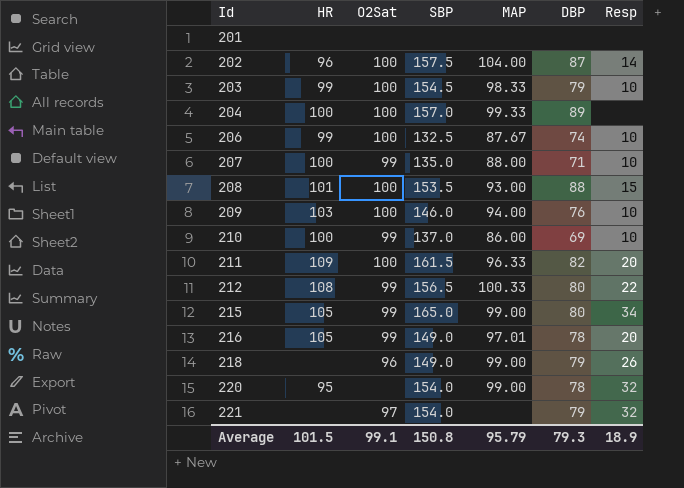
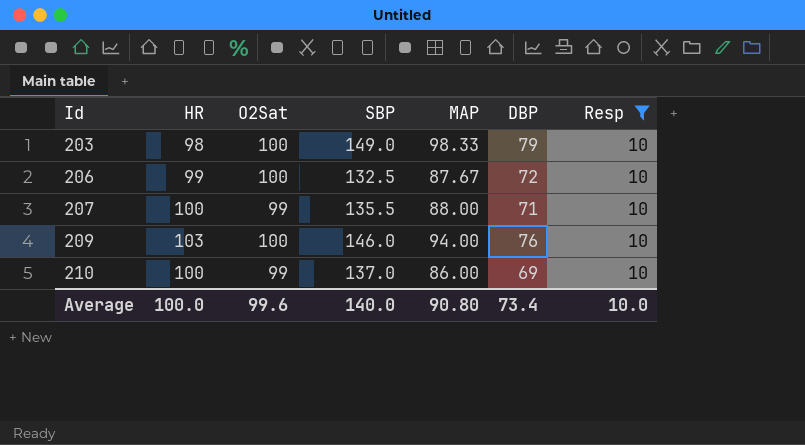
filter: none -> Resp = 10
203 | HR: 99 -> 98
203 | SBP: 154.5 -> 149.0
206 | DBP: 74 -> 72
207 | SBP: 135.0 -> 135.5
Average | HR: 101.5 -> 100.0
Average | O2Sat: 99.1 -> 99.6
Average | SBP: 150.8 -> 140.0
Average | MAP: 95.79 -> 90.80
Average | DBP: 79.3 -> 73.4
Average | Resp: 18.9 -> 10.0

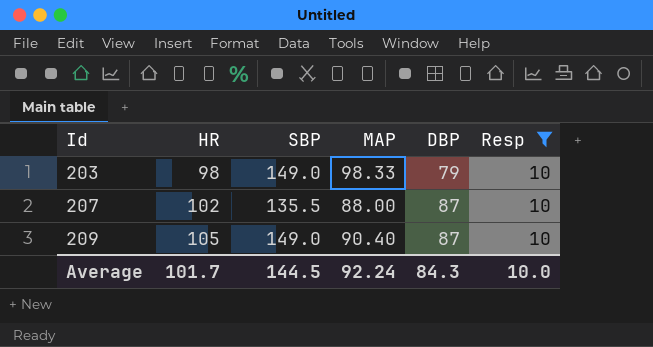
column O2Sat | position: 3 -> none
row 206: 99 | 100 | 132.5 | 87.67 | 72 | 10 -> none
row 210: 100 | 99 | 137.0 | 86.00 | 69 | 10 -> none
207 | HR: 100 -> 102
207 | DBP: 71 -> 87
209 | HR: 103 -> 105
209 | SBP: 146.0 -> 149.0
209 | MAP: 94.00 -> 90.40
209 | DBP: 76 -> 87
Average | HR: 100.0 -> 101.7
Average | SBP: 140.0 -> 144.5
Average | MAP: 90.80 -> 92.24
Average | DBP: 73.4 -> 84.3

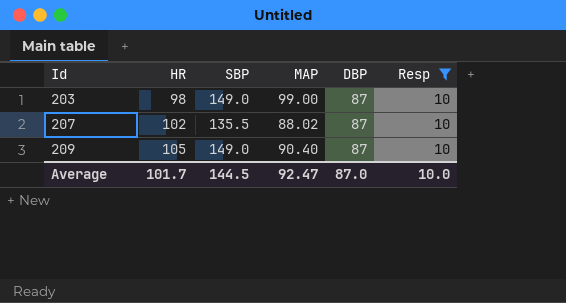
203 | MAP: 98.33 -> 99.00
203 | DBP: 79 -> 87
207 | MAP: 88.00 -> 88.02
Average | MAP: 92.24 -> 92.47
Average | DBP: 84.3 -> 87.0

